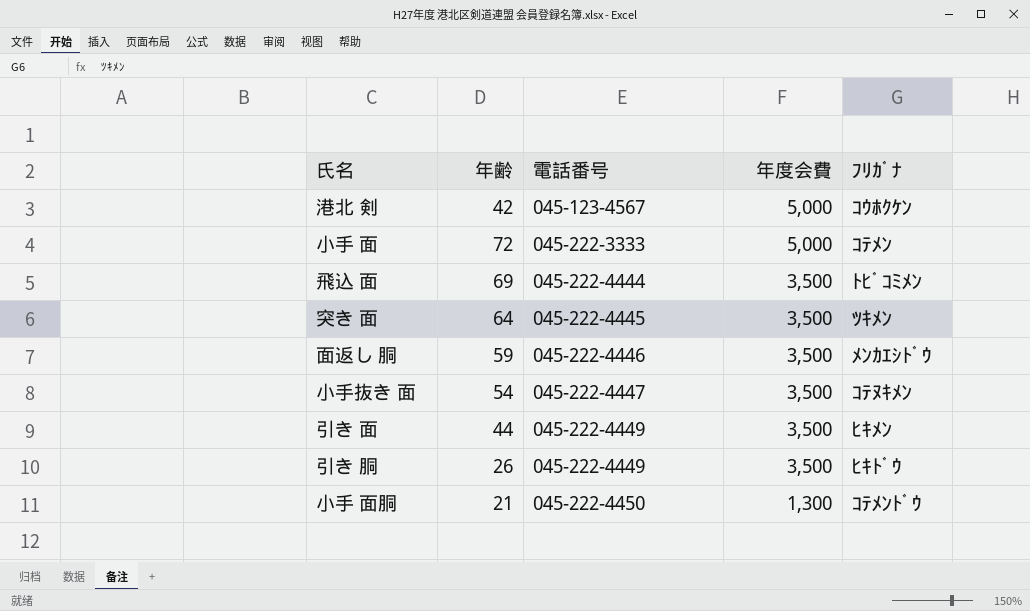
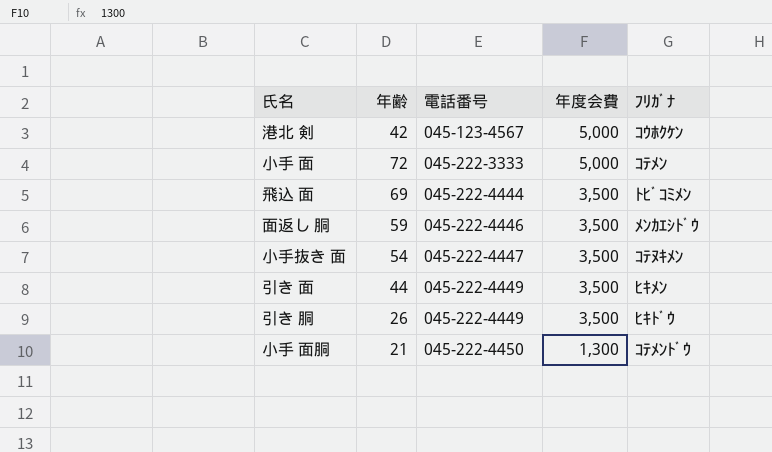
row 突き 面: 64 | 045-222-4445 | 3,500 | ﾂｷﾒﾝ -> none

